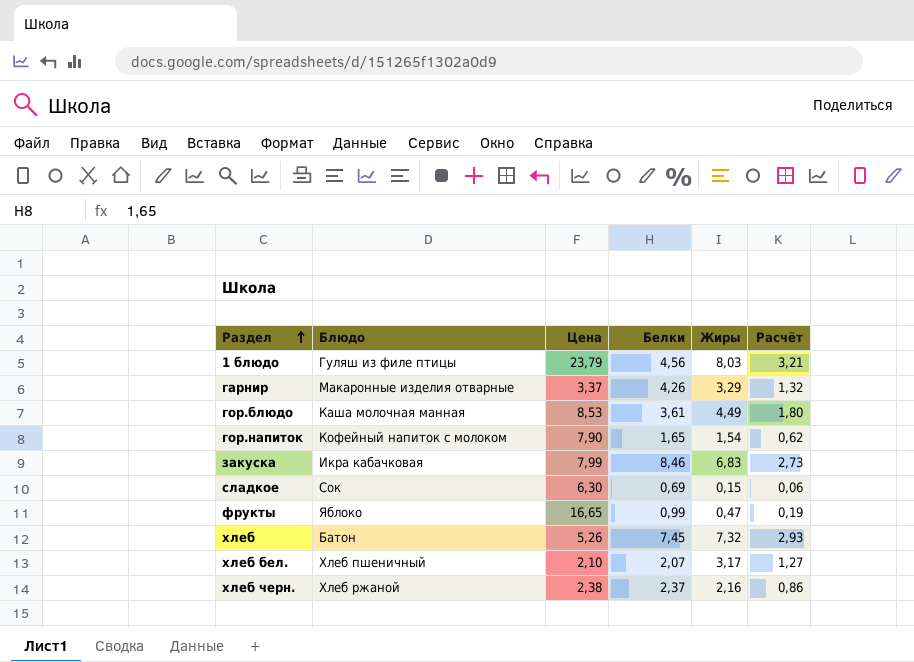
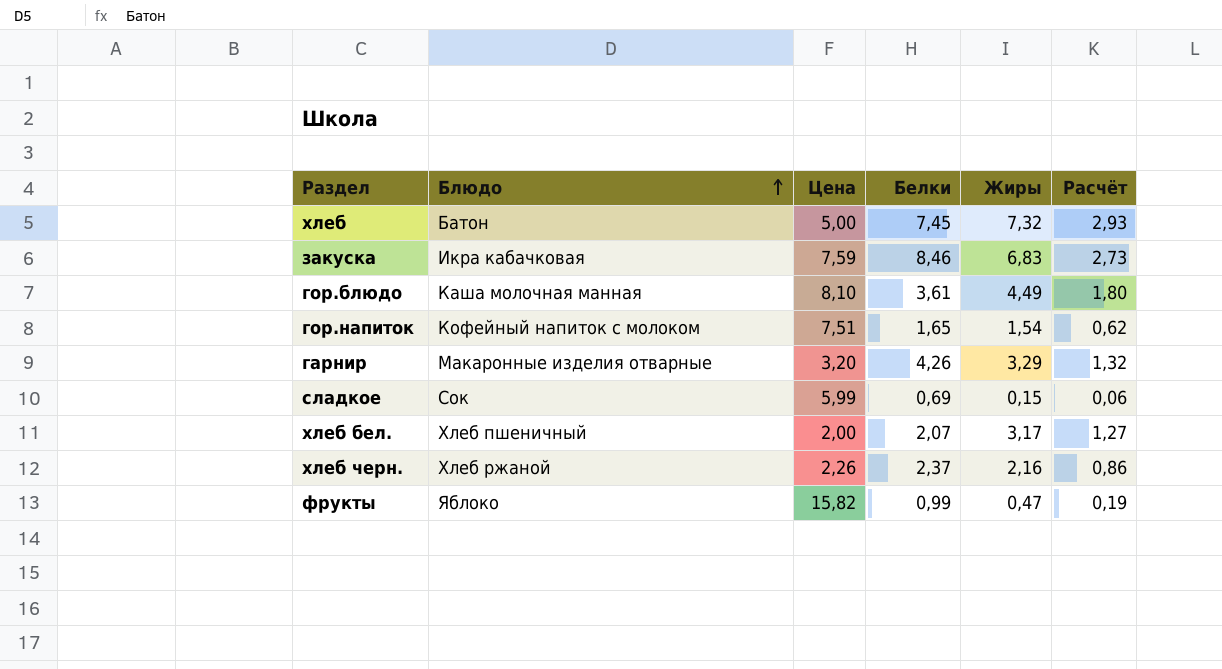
row order: Раздел ascending -> Блюдо ascending
row 1 блюдо: Гуляш из филе птицы | 23,79 | 4,56 | 8,03 | 3,21 -> none
хлеб | Цена: 5,26 -> 5,00
закуска | Цена: 7,99 -> 7,59
гор.блюдо | Цена: 8,53 -> 8,10
гор.напиток | Цена: 7,90 -> 7,51
гарнир | Цена: 3,37 -> 3,20
сладкое | Цена: 6,30 -> 5,99
хлеб бел. | Цена: 2,10 -> 2,00
хлеб черн. | Цена: 2,38 -> 2,26
фрукты | Цена: 16,65 -> 15,82

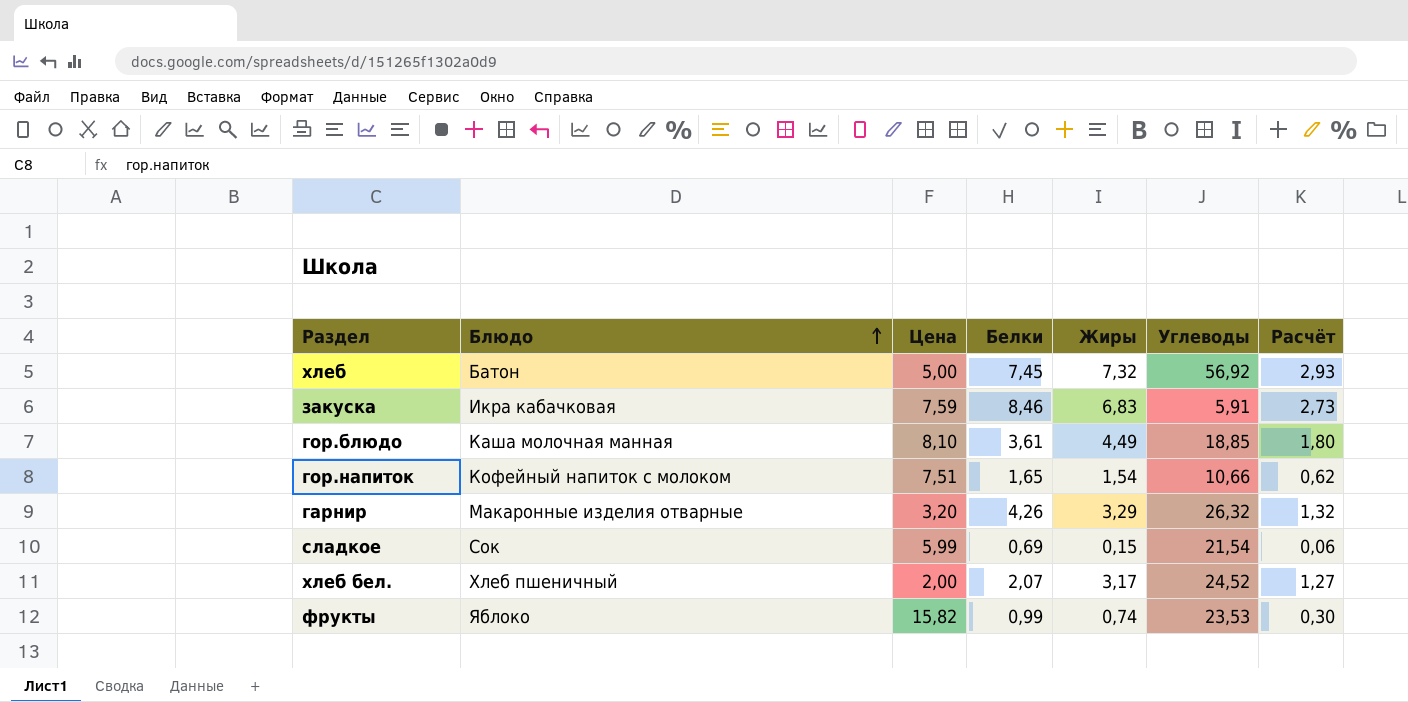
column Углеводы | position: none -> 6
row хлеб черн.: Хлеб ржаной | 2,26 | 2,37 | 2,16 | 0,86 -> none
фрукты | Жиры: 0,47 -> 0,74
фрукты | Расчёт: 0,19 -> 0,30

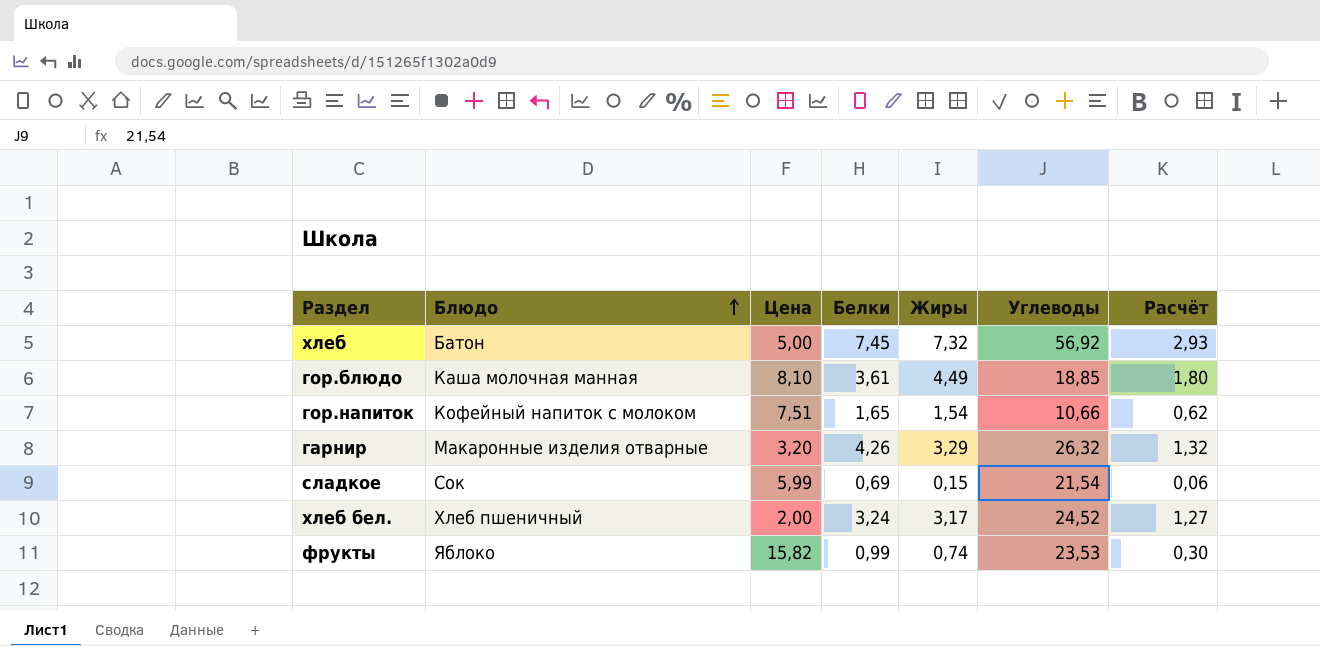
row закуска: Икра кабачковая | 7,59 | 8,46 | 6,83 | 5,91 | 2,73 -> none
хлеб бел. | Белки: 2,07 -> 3,24

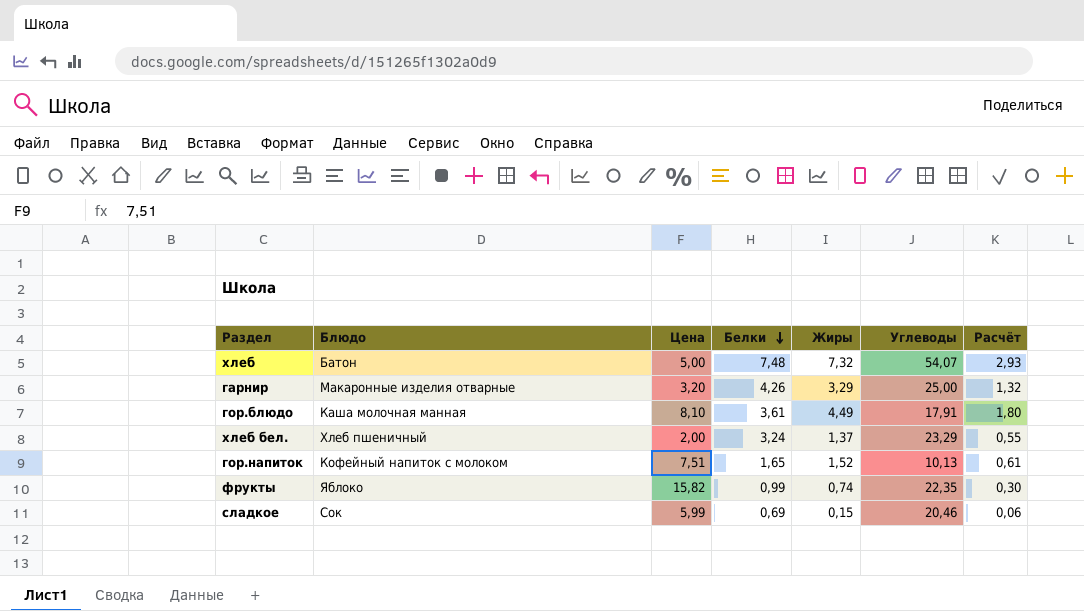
row order: Блюдо ascending -> Белки descending
хлеб | Белки: 7,45 -> 7,48
хлеб | Углеводы: 56,92 -> 54,07
гарнир | Углеводы: 26,32 -> 25,00
гор.блюдо | Углеводы: 18,85 -> 17,91
хлеб бел. | Жиры: 3,17 -> 1,37
хлеб бел. | Углеводы: 24,52 -> 23,29
хлеб бел. | Расчёт: 1,27 -> 0,55
гор.напиток | Жиры: 1,54 -> 1,52
гор.напиток | Углеводы: 10,66 -> 10,13
гор.напиток | Расчёт: 0,62 -> 0,61
фрукты | Углеводы: 23,53 -> 22,35
сладкое | Углеводы: 21,54 -> 20,46

